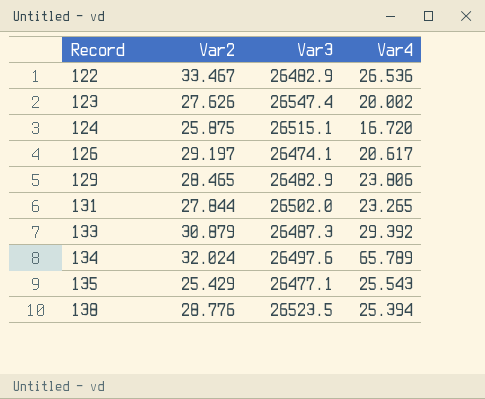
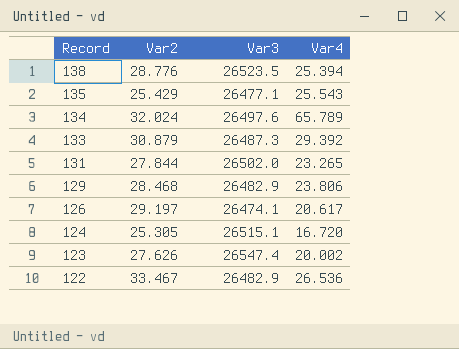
row order: Record ascending -> Record descending
129 | Var2: 28.465 -> 28.468
124 | Var2: 25.875 -> 25.305

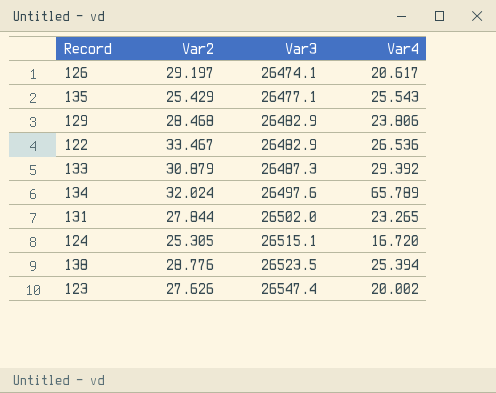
row order: Record descending -> Var3 ascending

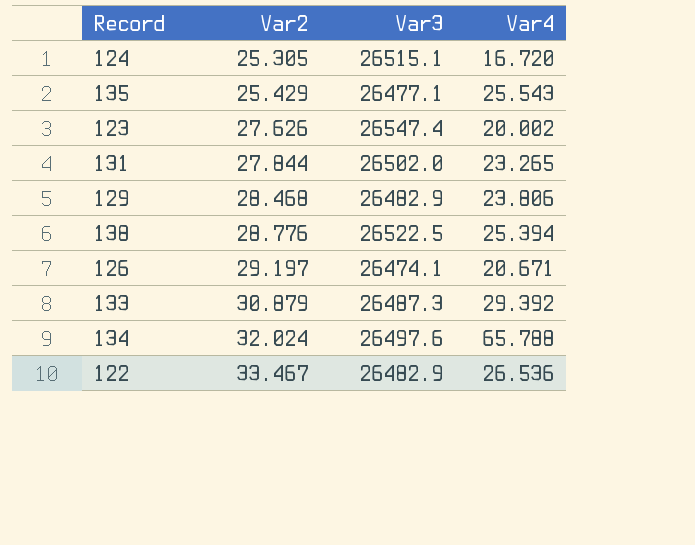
row order: Var3 ascending -> Var2 ascending
138 | Var3: 26523.5 -> 26522.5
126 | Var4: 20.617 -> 20.671
134 | Var4: 65.789 -> 65.788

